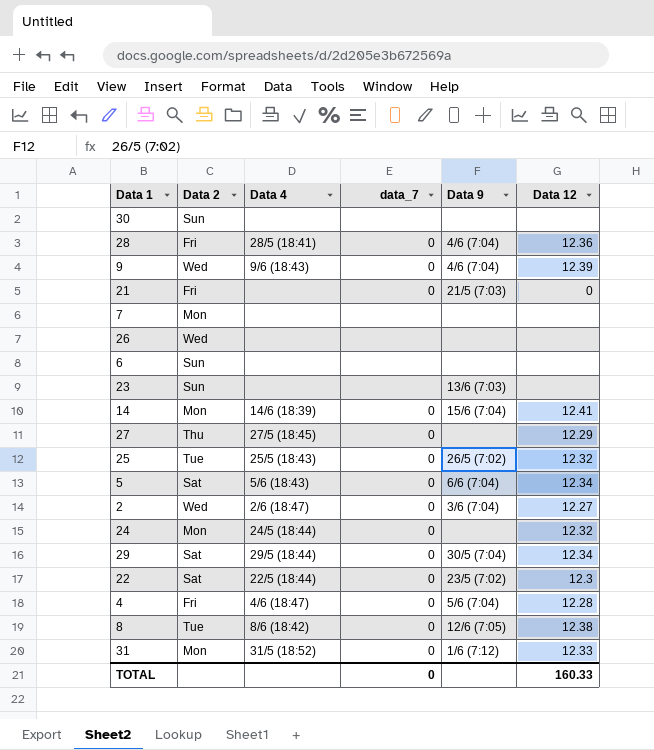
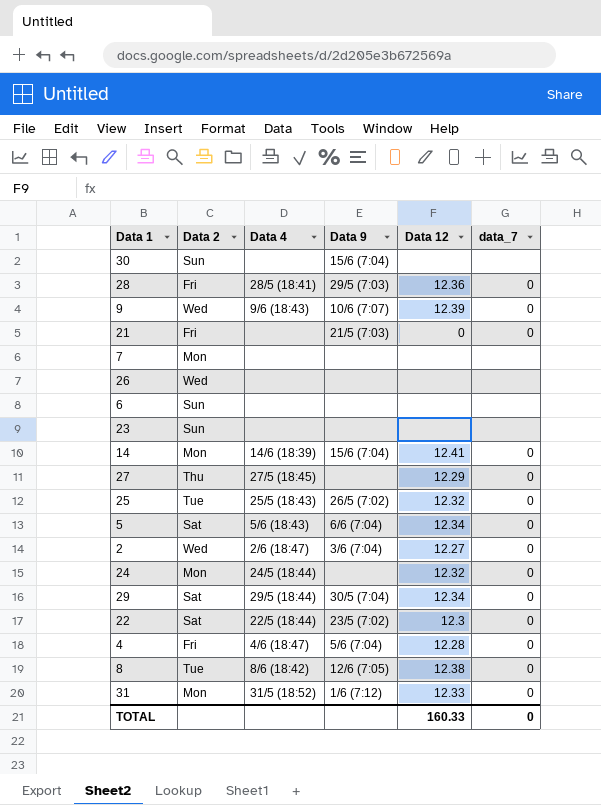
column data_7 | position: 4 -> 6
30 | Data 9: none -> 15/6 (7:04)
28 | Data 9: 4/6 (7:04) -> 29/5 (7:03)
9 | Data 9: 4/6 (7:04) -> 10/6 (7:07)
23 | Data 9: 13/6 (7:03) -> none

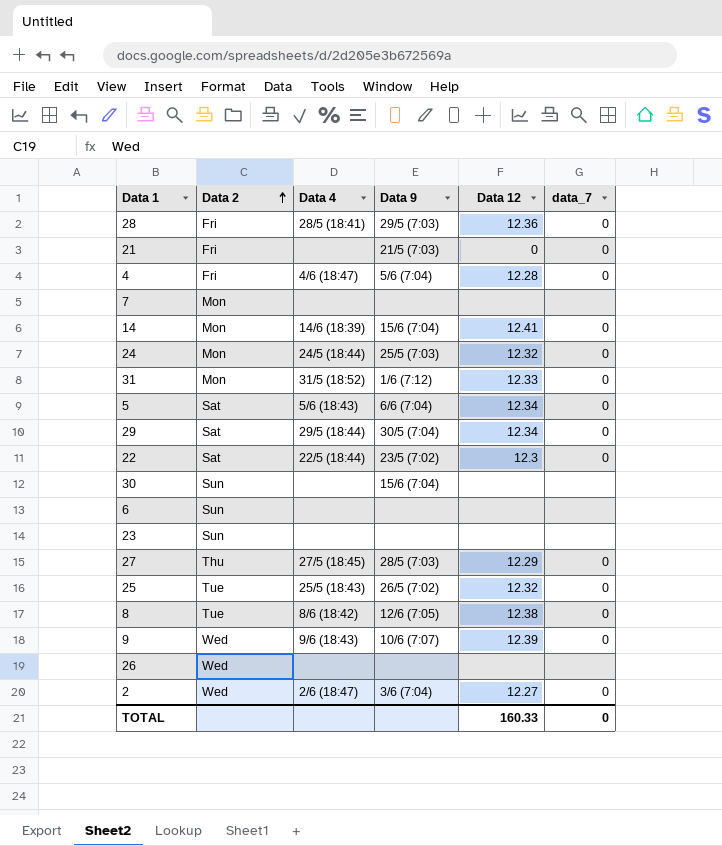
row order: none -> Data 2 ascending
24 | Data 9: none -> 25/5 (7:03)
27 | Data 9: none -> 28/5 (7:03)

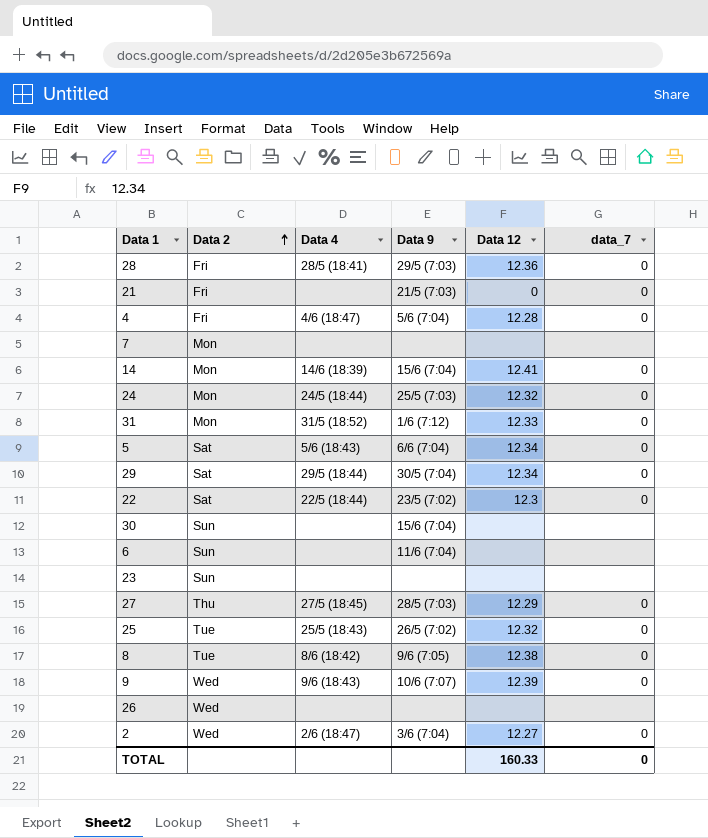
6 | Data 9: none -> 11/6 (7:04)
8 | Data 9: 12/6 (7:05) -> 9/6 (7:05)

